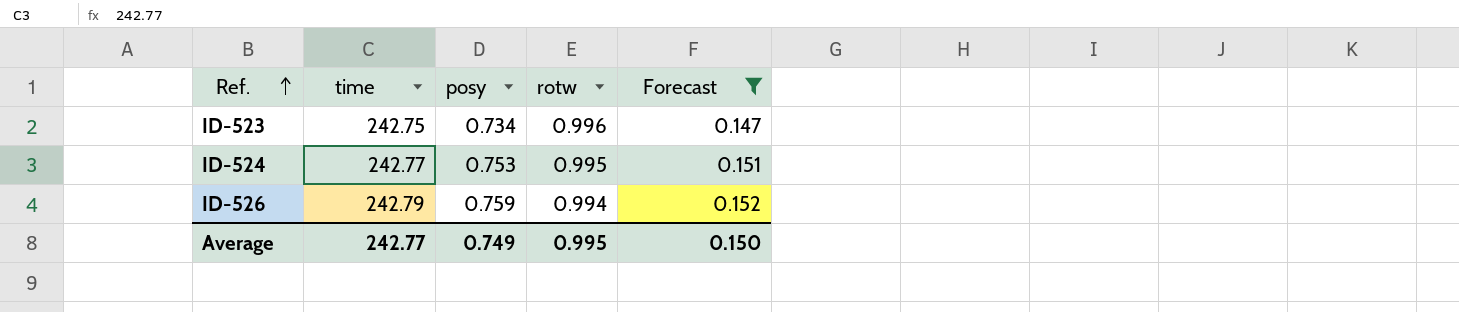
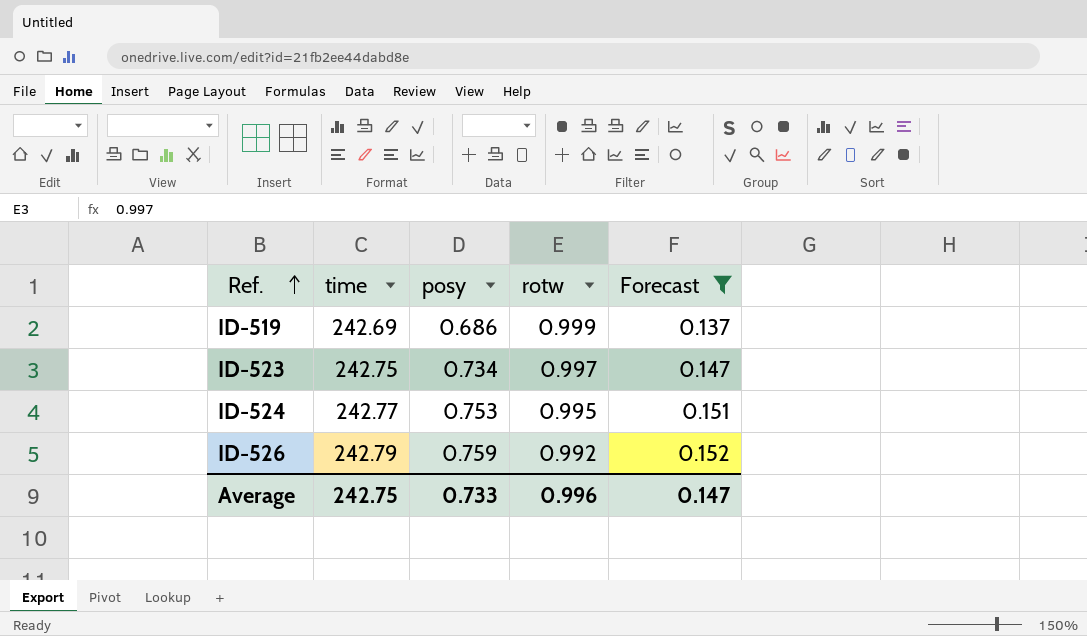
row ID-519: none -> 242.69 | 0.686 | 0.999 | 0.137
ID-523 | rotw: 0.996 -> 0.997
ID-526 | rotw: 0.994 -> 0.992
Average | time: 242.77 -> 242.75
Average | posy: 0.749 -> 0.733
Average | rotw: 0.995 -> 0.996
Average | Forecast: 0.150 -> 0.147

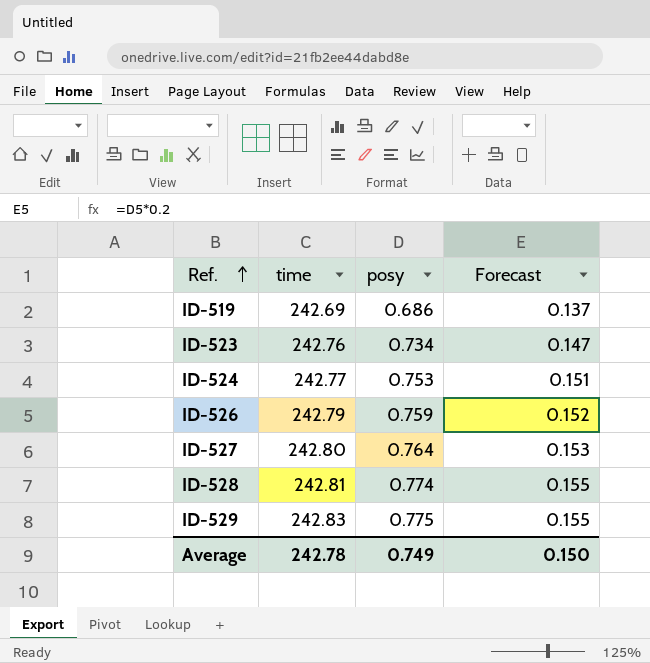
filter: Forecast <= 0.152 -> none
column rotw | position: 4 -> none
ID-523 | time: 242.75 -> 242.76
Average | time: 242.75 -> 242.78
Average | posy: 0.733 -> 0.749
Average | Forecast: 0.147 -> 0.150

